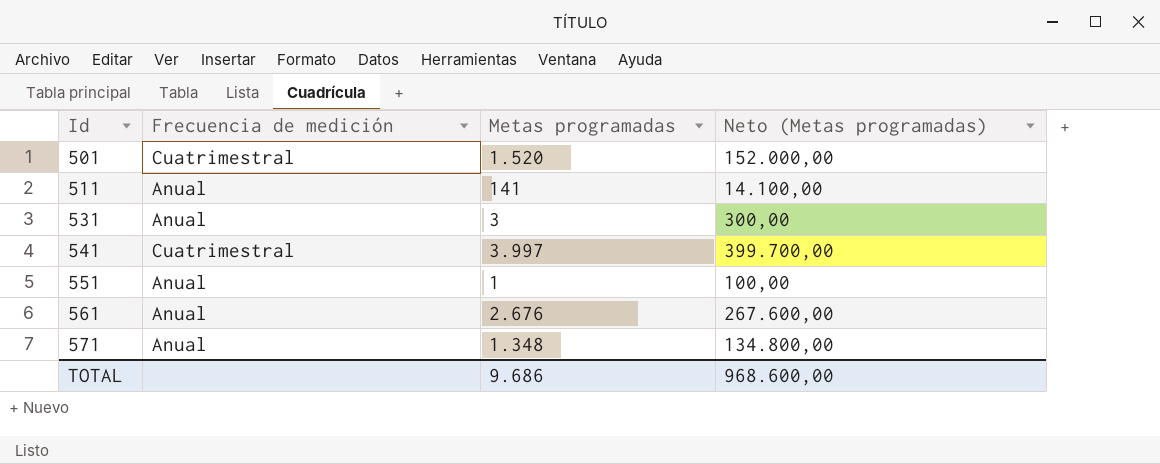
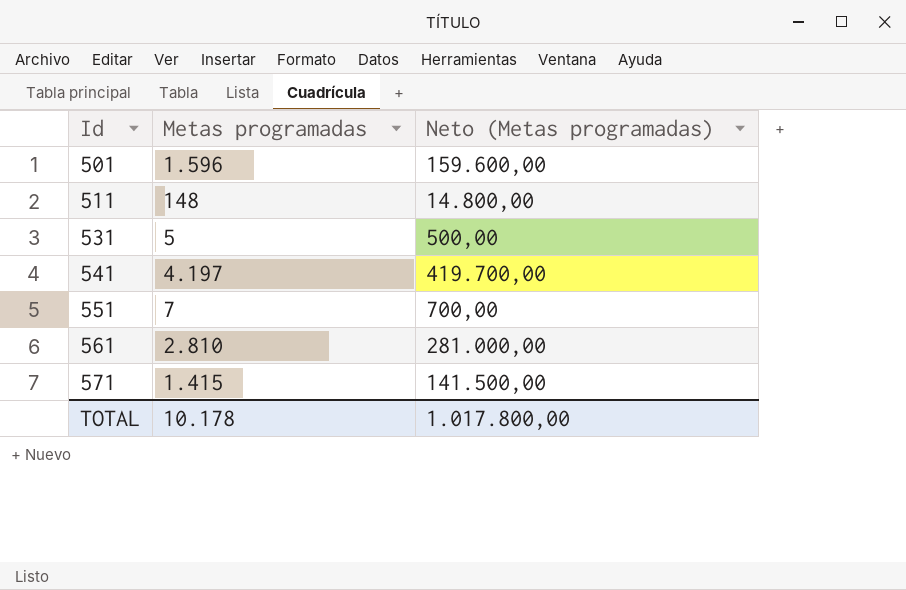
column Frecuencia de medición | position: 2 -> none
501 | Metas programadas: 1.520 -> 1.596
501 | Neto (Metas programadas): 152.000,00 -> 159.600,00
511 | Metas programadas: 141 -> 148
511 | Neto (Metas programadas): 14.100,00 -> 14.800,00
531 | Metas programadas: 3 -> 5
531 | Neto (Metas programadas): 300,00 -> 500,00
541 | Metas programadas: 3.997 -> 4.197
541 | Neto (Metas programadas): 399.700,00 -> 419.700,00
551 | Metas programadas: 1 -> 7
551 | Neto (Metas programadas): 100,00 -> 700,00
561 | Metas programadas: 2.676 -> 2.810
561 | Neto (Metas programadas): 267.600,00 -> 281.000,00
571 | Metas programadas: 1.348 -> 1.415
571 | Neto (Metas programadas): 134.800,00 -> 141.500,00
TOTAL | Metas programadas: 9.686 -> 10.178
TOTAL | Neto (Metas programadas): 968.600,00 -> 1.017.800,00

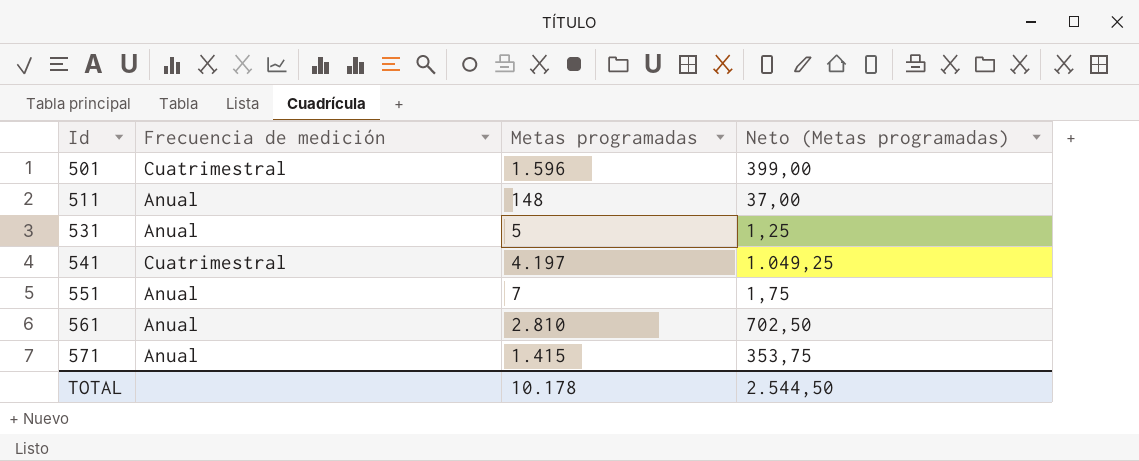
column Frecuencia de medición | position: none -> 2
column Neto (Metas programadas) | formula: [Metas programadas] * 100 -> [Metas programadas] * 0,25
TOTAL | Neto (Metas programadas): 1.017.800,00 -> 2.544,50

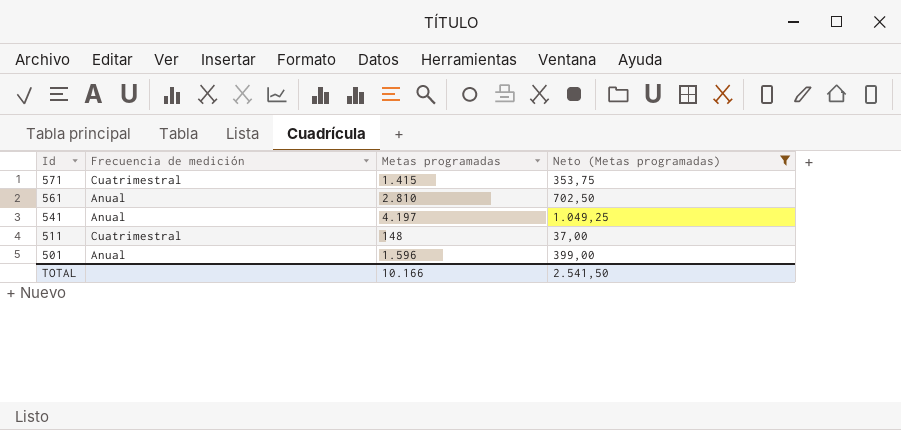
filter: none -> Neto (Metas programadas) >= 37,00
row order: Id ascending -> Id descending
571 | Frecuencia de medición: Anual -> Cuatrimestral
541 | Frecuencia de medición: Cuatrimestral -> Anual
511 | Frecuencia de medición: Anual -> Cuatrimestral
501 | Frecuencia de medición: Cuatrimestral -> Anual
TOTAL | Metas programadas: 10.178 -> 10.166
TOTAL | Neto (Metas programadas): 2.544,50 -> 2.541,50

